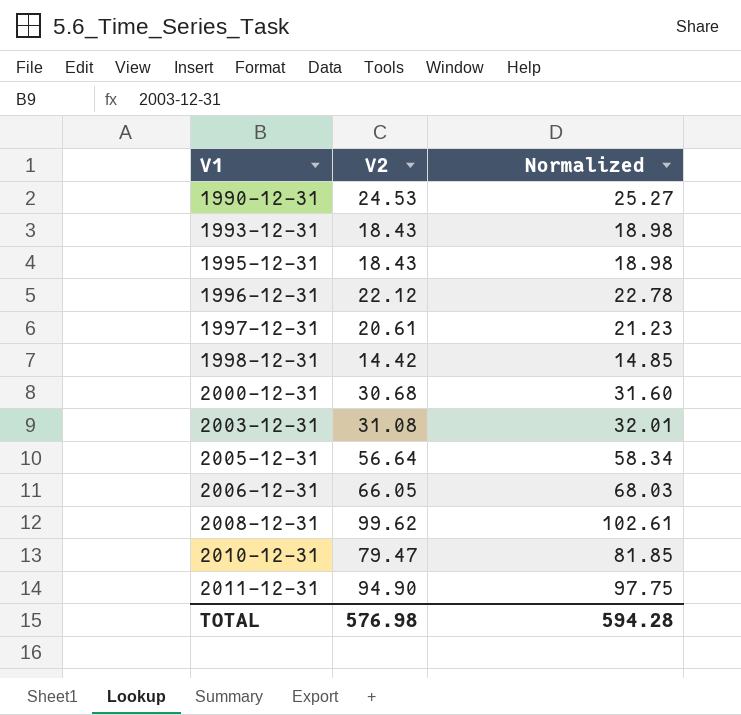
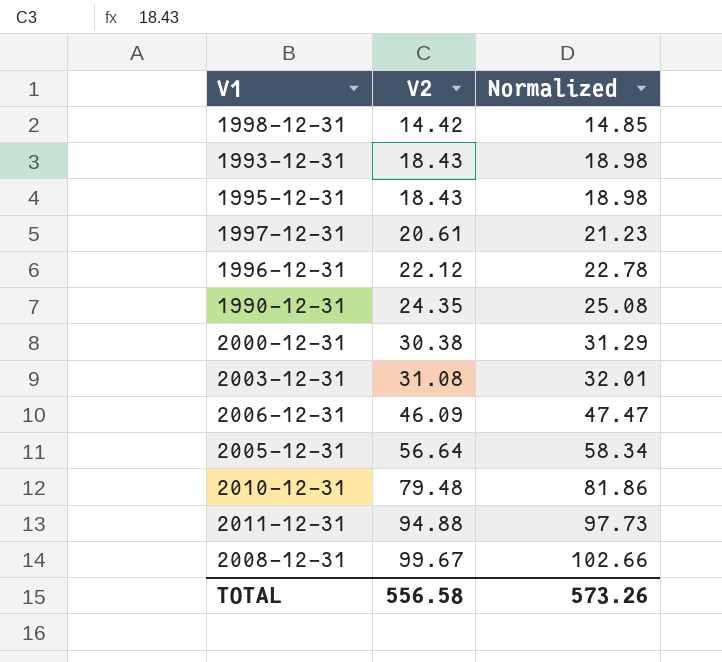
row order: V1 ascending -> V2 ascending
1990-12-31 | V2: 24.53 -> 24.35
1990-12-31 | Normalized: 25.27 -> 25.08
2000-12-31 | V2: 30.68 -> 30.38
2000-12-31 | Normalized: 31.60 -> 31.29
2006-12-31 | V2: 66.05 -> 46.09
2006-12-31 | Normalized: 68.03 -> 47.47
2010-12-31 | V2: 79.47 -> 79.48
2010-12-31 | Normalized: 81.85 -> 81.86
2011-12-31 | V2: 94.90 -> 94.88
2011-12-31 | Normalized: 97.75 -> 97.73
2008-12-31 | V2: 99.62 -> 99.67
2008-12-31 | Normalized: 102.61 -> 102.66
TOTAL | V2: 576.98 -> 556.58
TOTAL | Normalized: 594.28 -> 573.26

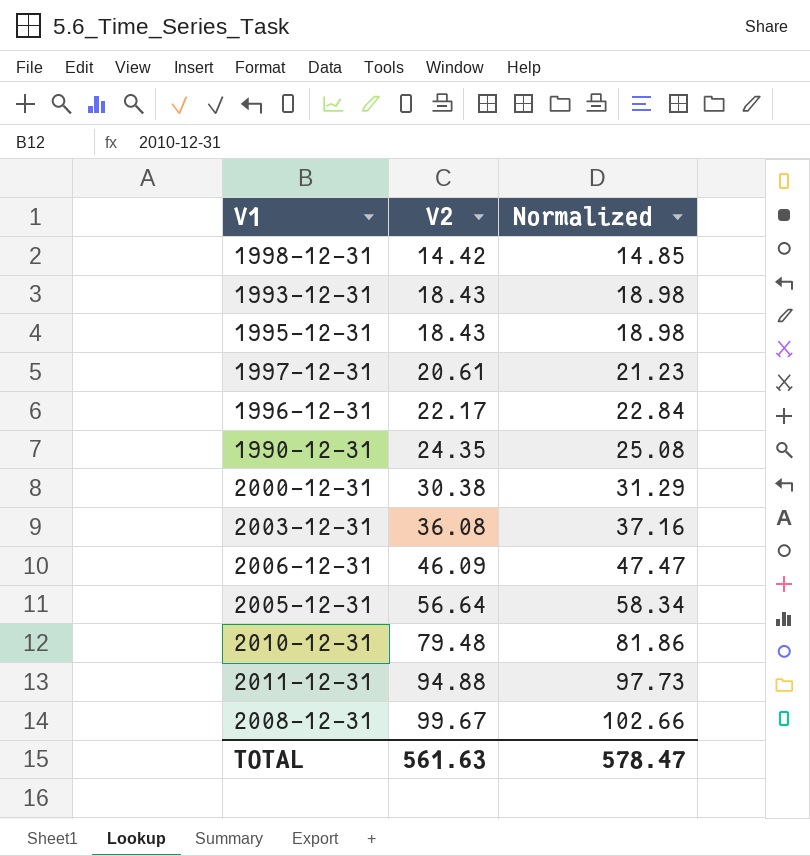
1996-12-31 | V2: 22.12 -> 22.17
1996-12-31 | Normalized: 22.78 -> 22.84
2003-12-31 | V2: 31.08 -> 36.08
2003-12-31 | Normalized: 32.01 -> 37.16
TOTAL | V2: 556.58 -> 561.63
TOTAL | Normalized: 573.26 -> 578.47

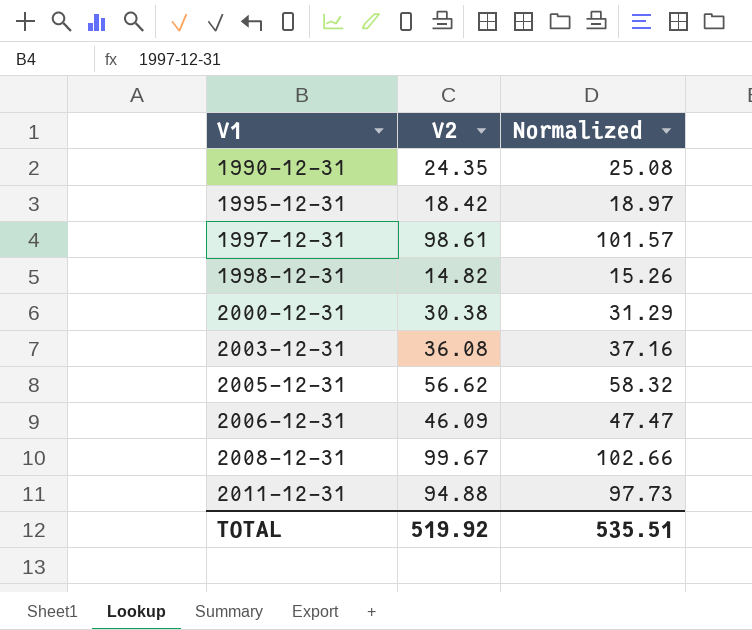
row order: V2 ascending -> V1 ascending
row 1993-12-31: 18.43 | 18.98 -> none
row 1996-12-31: 22.17 | 22.84 -> none
row 2010-12-31: 79.48 | 81.86 -> none
1995-12-31 | V2: 18.43 -> 18.42
1995-12-31 | Normalized: 18.98 -> 18.97
1997-12-31 | V2: 20.61 -> 98.61
1997-12-31 | Normalized: 21.23 -> 101.57
1998-12-31 | V2: 14.42 -> 14.82
1998-12-31 | Normalized: 14.85 -> 15.26
2005-12-31 | V2: 56.64 -> 56.62
2005-12-31 | Normalized: 58.34 -> 58.32
TOTAL | V2: 561.63 -> 519.92
TOTAL | Normalized: 578.47 -> 535.51

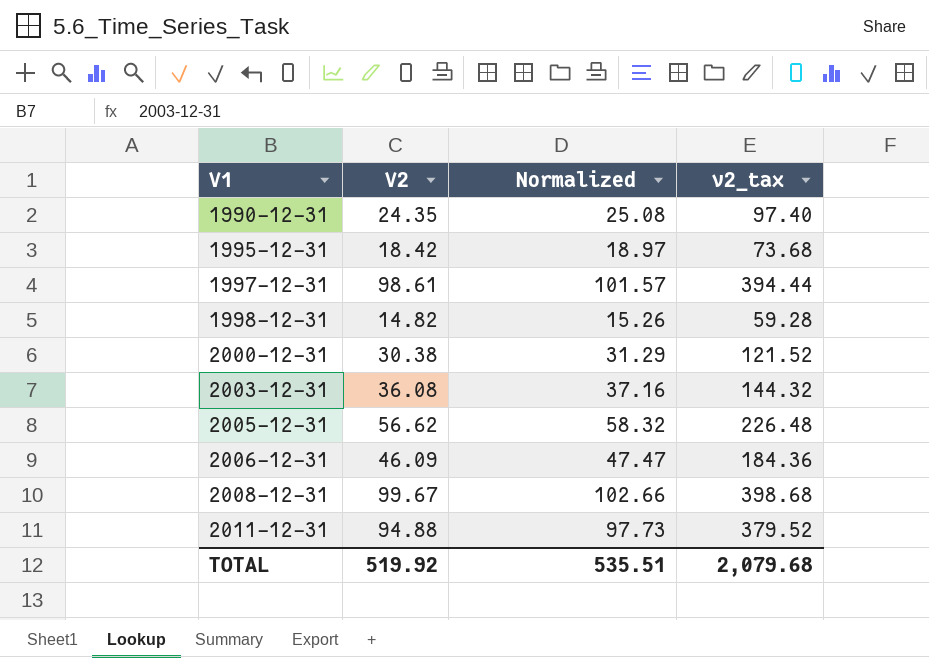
column v2_tax | formula: none -> [V2] * 4

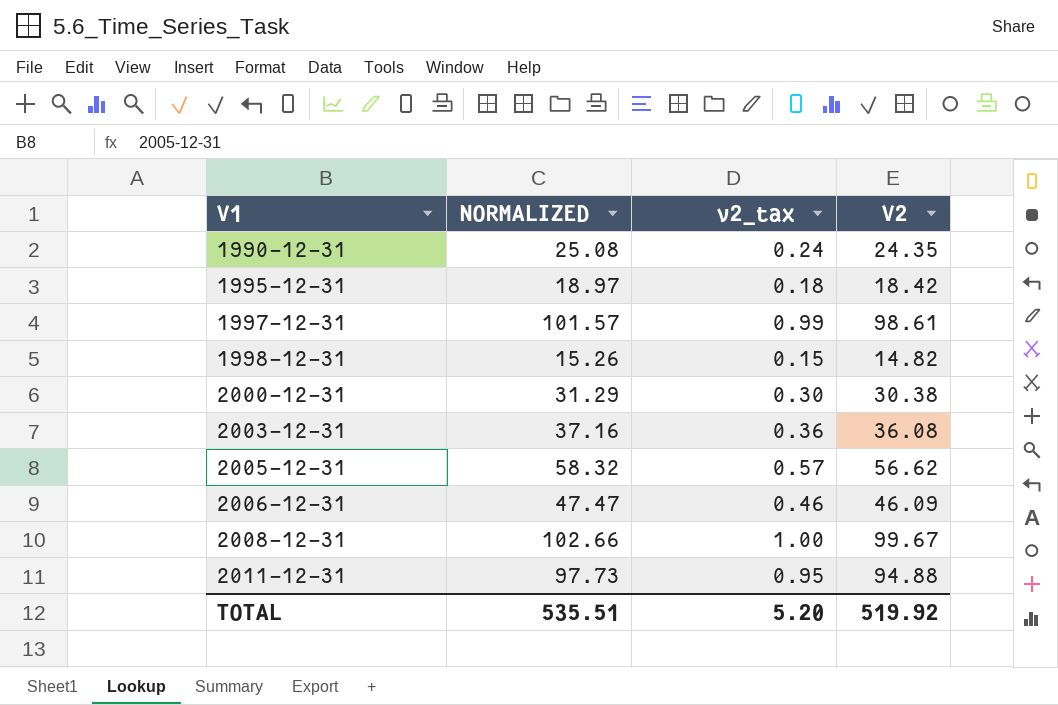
column name: Normalized -> NORMALIZED
column v2_tax | formula: [V2] * 4 -> [V2] * 0.01
column V2 | position: 2 -> 4
TOTAL | v2_tax: 2,079.68 -> 5.20

